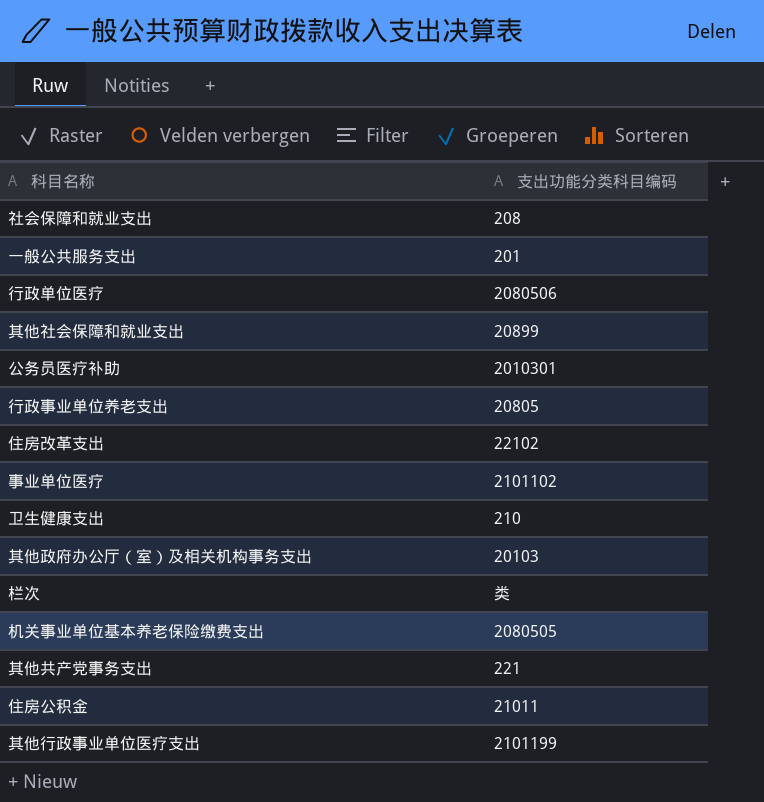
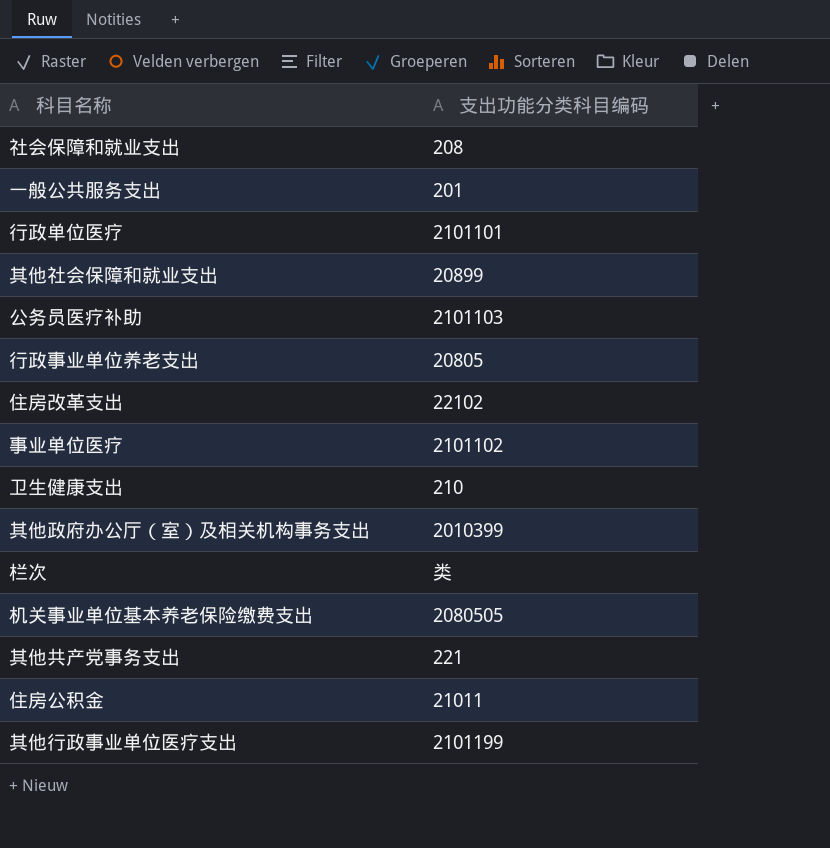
行政单位医疗 | 支出功能分类科目编码: 2080506 -> 2101101
公务员医疗补助 | 支出功能分类科目编码: 2010301 -> 2101103
其他政府办公厅（室）及相关机构事务支出 | 支出功能分类科目编码: 20103 -> 2010399

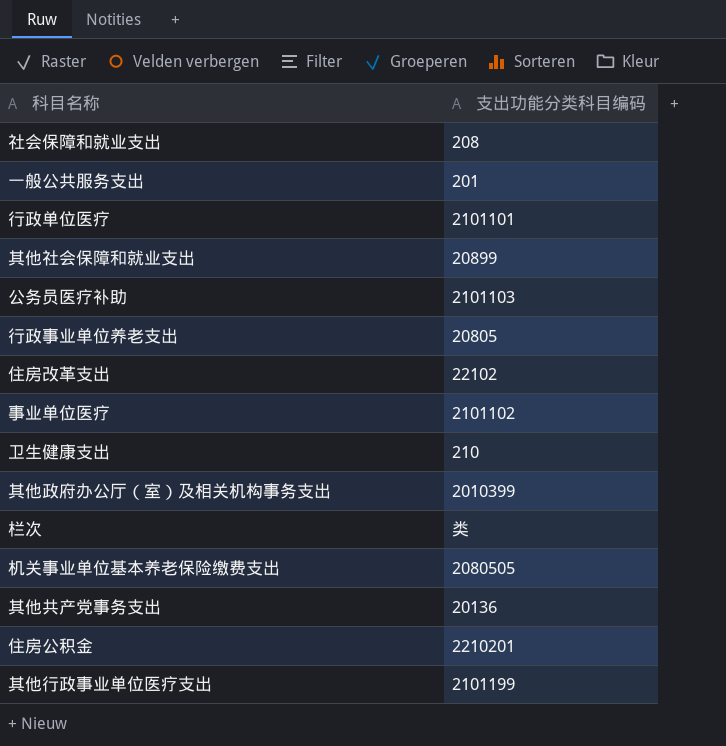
其他共产党事务支出 | 支出功能分类科目编码: 221 -> 20136
住房公积金 | 支出功能分类科目编码: 21011 -> 2210201

